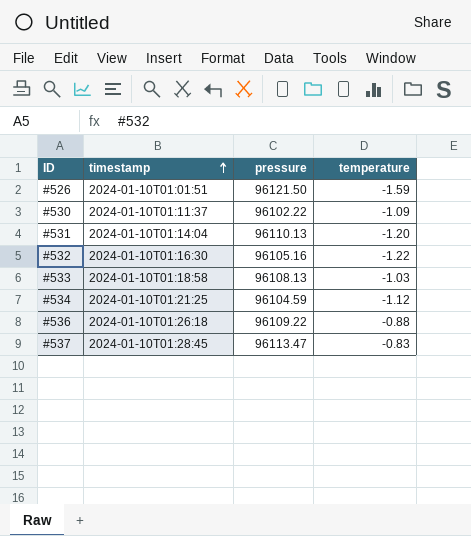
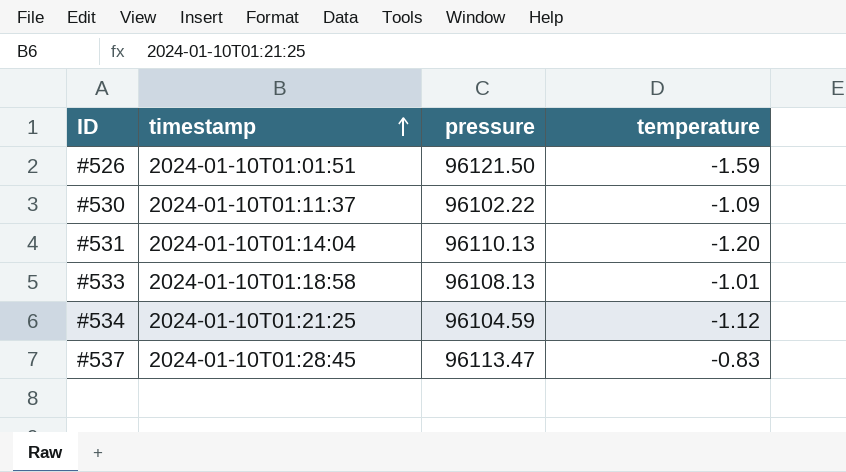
row #532: 2024-01-10T01:16:30 | 96105.16 | -1.22 -> none
row #536: 2024-01-10T01:26:18 | 96109.22 | -0.88 -> none
#533 | temperature: -1.03 -> -1.01

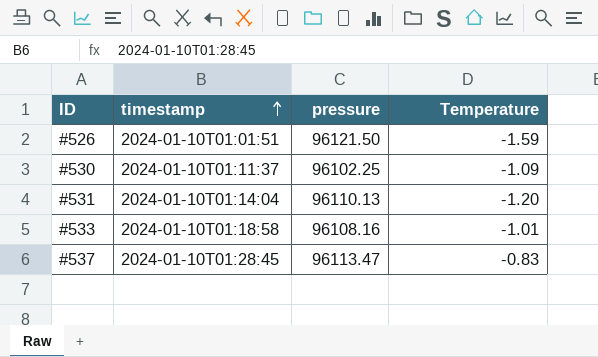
column name: temperature -> Temperature
row #534: 2024-01-10T01:21:25 | 96104.59 | -1.12 -> none
#530 | pressure: 96102.22 -> 96102.25
#533 | pressure: 96108.13 -> 96108.16

